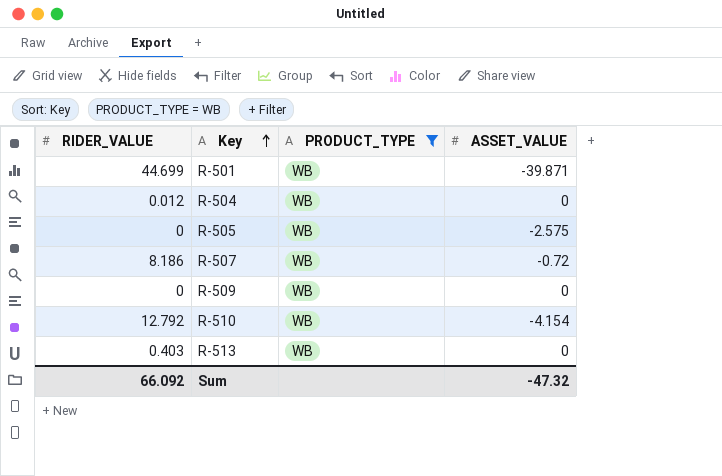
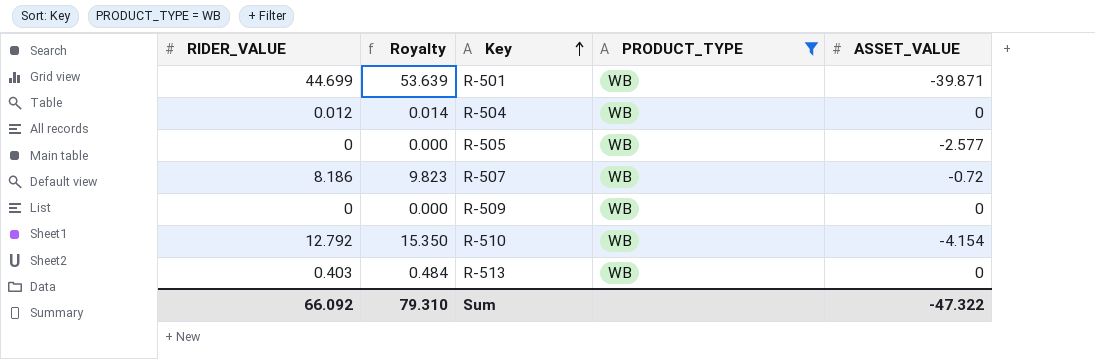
column Royalty | formula: none -> [RIDER_VALUE] * 1.2
R-505 | ASSET_VALUE: -2.575 -> -2.577
Sum | ASSET_VALUE: -47.32 -> -47.322

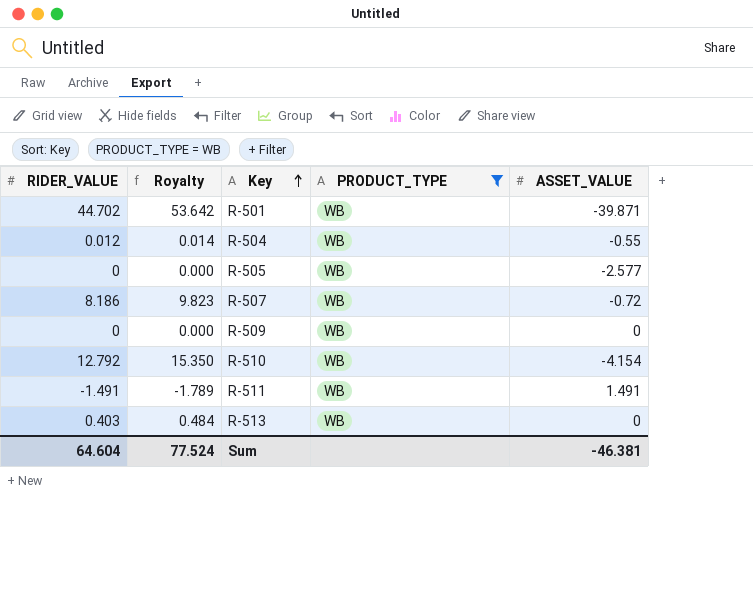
R-501 | RIDER_VALUE: 44.699 -> 44.702
R-501 | Royalty: 53.639 -> 53.642
R-504 | ASSET_VALUE: 0 -> -0.55
row R-511: none -> -1.491 | -1.789 | WB | 1.491
Sum | RIDER_VALUE: 66.092 -> 64.604
Sum | Royalty: 79.310 -> 77.524
Sum | ASSET_VALUE: -47.322 -> -46.381

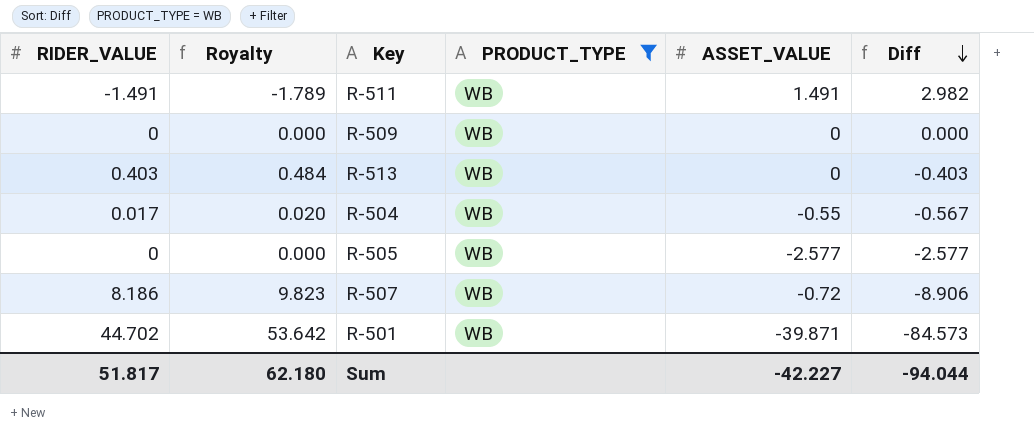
row order: Key ascending -> Diff descending
column Diff | formula: none -> [ASSET_VALUE] - [RIDER_VALUE]
row R-510: 12.792 | 15.350 | WB | -4.154 -> none
R-504 | RIDER_VALUE: 0.012 -> 0.017
R-504 | Royalty: 0.014 -> 0.020
Sum | RIDER_VALUE: 64.604 -> 51.817
Sum | Royalty: 77.524 -> 62.180
Sum | ASSET_VALUE: -46.381 -> -42.227

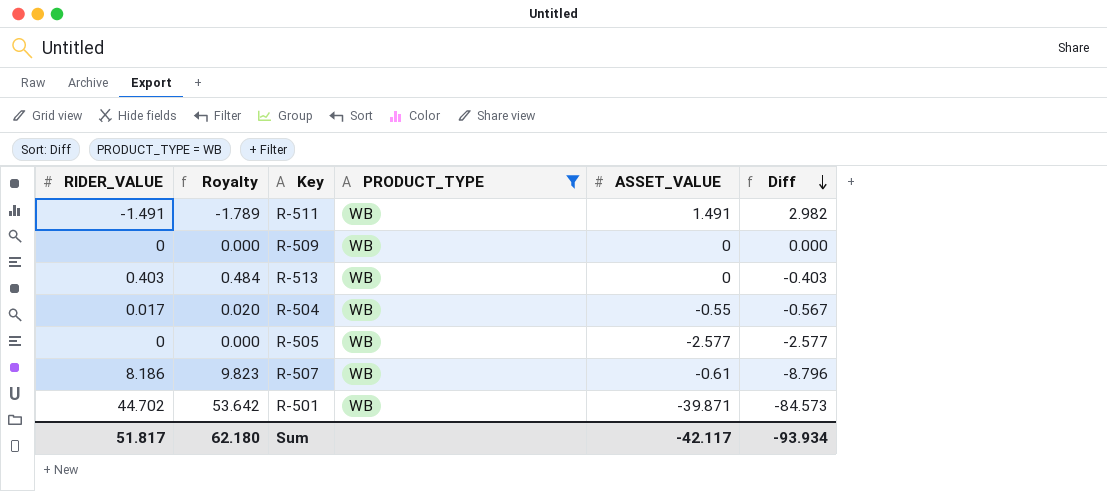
R-507 | ASSET_VALUE: -0.72 -> -0.61
R-507 | Diff: -8.906 -> -8.796
Sum | ASSET_VALUE: -42.227 -> -42.117
Sum | Diff: -94.044 -> -93.934

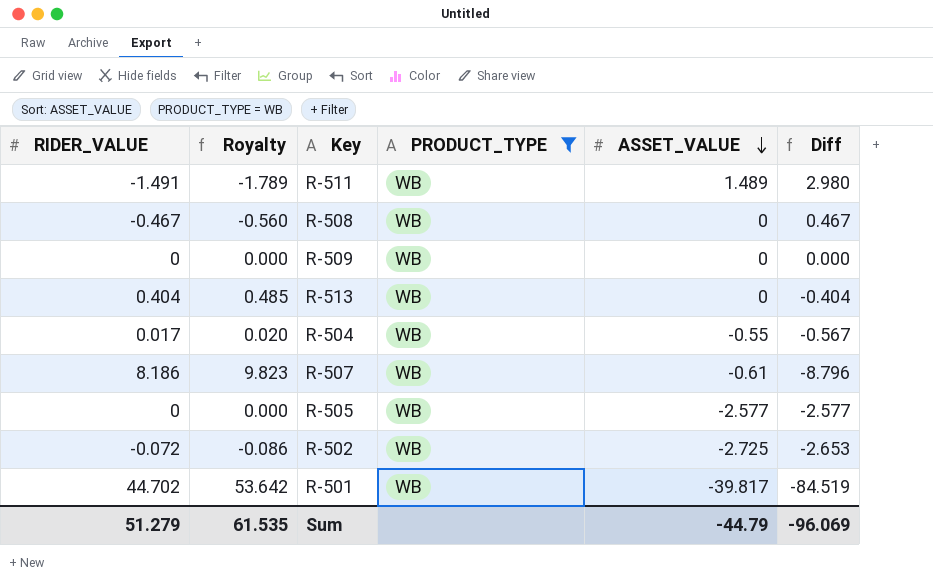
row order: Diff descending -> ASSET_VALUE descending
R-511 | ASSET_VALUE: 1.491 -> 1.489
R-511 | Diff: 2.982 -> 2.980
row R-508: none -> -0.467 | -0.560 | WB | 0 | 0.467
R-513 | RIDER_VALUE: 0.403 -> 0.404
R-513 | Royalty: 0.484 -> 0.485
R-513 | Diff: -0.403 -> -0.404
row R-502: none -> -0.072 | -0.086 | WB | -2.725 | -2.653
R-501 | ASSET_VALUE: -39.871 -> -39.817
R-501 | Diff: -84.573 -> -84.519
Sum | RIDER_VALUE: 51.817 -> 51.279
Sum | Royalty: 62.180 -> 61.535
Sum | ASSET_VALUE: -42.117 -> -44.79
Sum | Diff: -93.934 -> -96.069

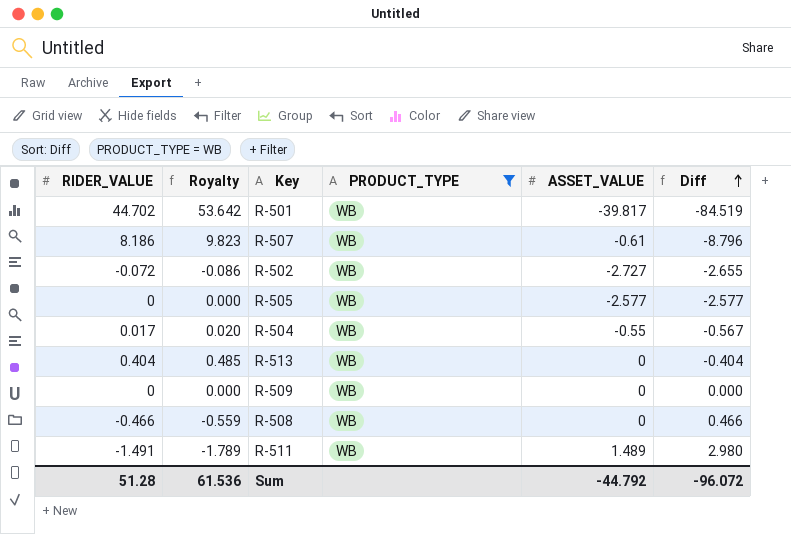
row order: ASSET_VALUE descending -> Diff ascending
R-502 | ASSET_VALUE: -2.725 -> -2.727
R-502 | Diff: -2.653 -> -2.655
R-508 | RIDER_VALUE: -0.467 -> -0.466
R-508 | Royalty: -0.560 -> -0.559
R-508 | Diff: 0.467 -> 0.466
Sum | RIDER_VALUE: 51.279 -> 51.28
Sum | Royalty: 61.535 -> 61.536
Sum | ASSET_VALUE: -44.79 -> -44.792
Sum | Diff: -96.069 -> -96.072

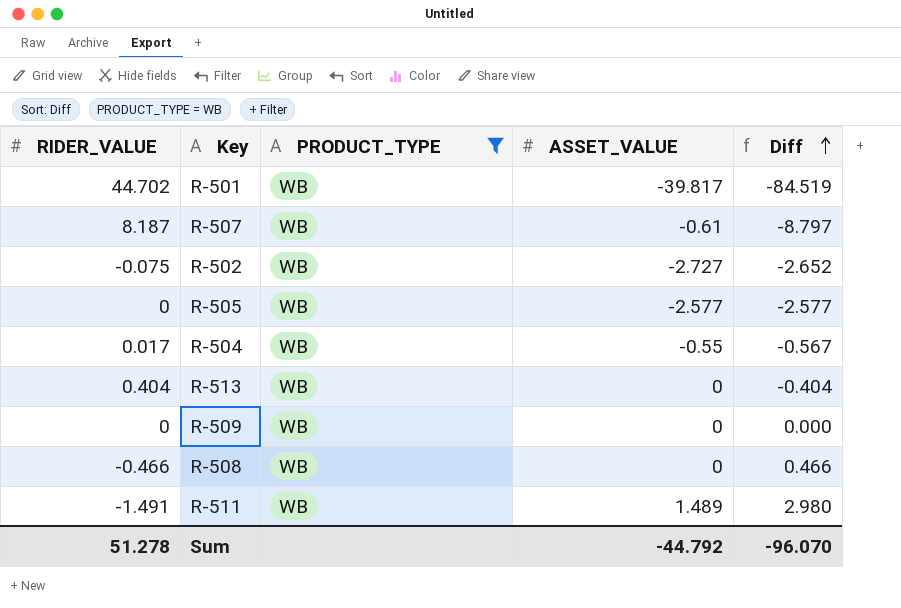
column Royalty | formula: [RIDER_VALUE] * 1.2 -> none
R-507 | RIDER_VALUE: 8.186 -> 8.187
R-507 | Diff: -8.796 -> -8.797
R-502 | RIDER_VALUE: -0.072 -> -0.075
R-502 | Diff: -2.655 -> -2.652
Sum | RIDER_VALUE: 51.28 -> 51.278
Sum | Diff: -96.072 -> -96.070

